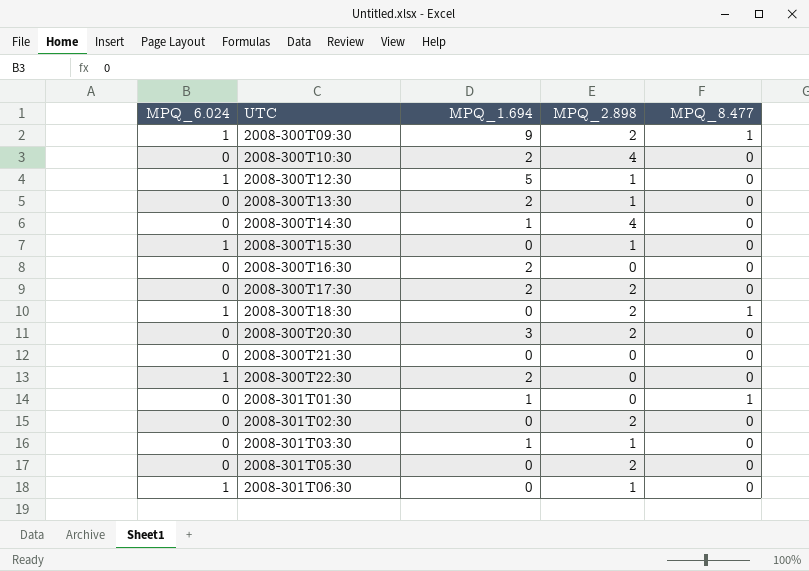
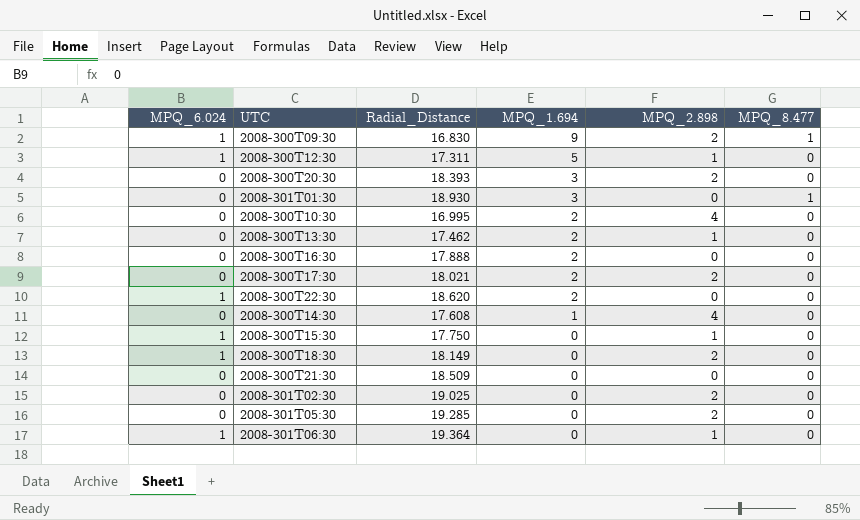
row order: UTC ascending -> MPQ_1.694 descending
column Radial_Distance | position: none -> 3
row 2008-301T03:30: 0 | 1 | 1 | 0 -> none
2008-301T01:30 | MPQ_1.694: 1 -> 3
2008-300T18:30 | MPQ_8.477: 1 -> 0

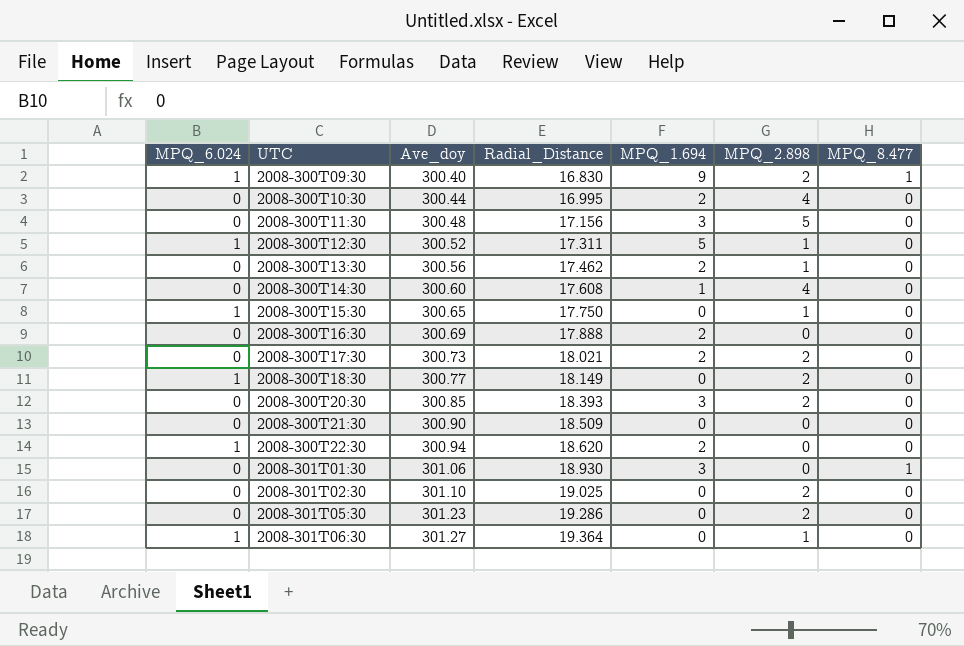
row order: MPQ_1.694 descending -> UTC ascending
column Ave_doy | position: none -> 3
row 2008-300T11:30: none -> 0 | 300.48 | 17.156 | 3 | 5 | 0
2008-301T05:30 | Radial_Distance: 19.285 -> 19.286

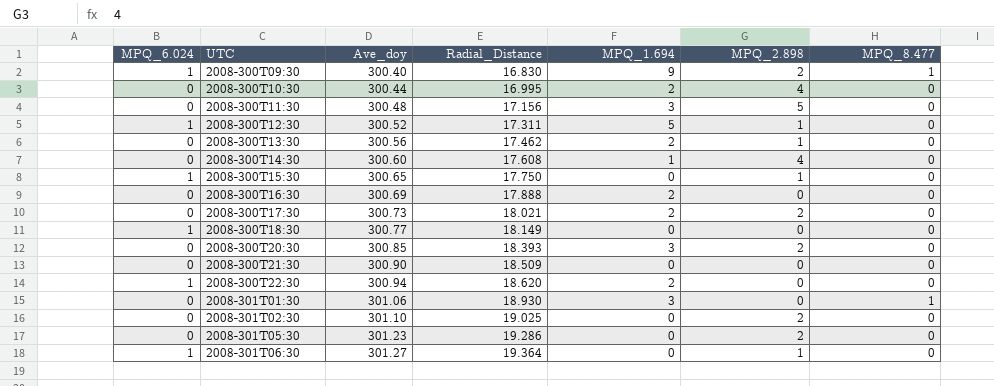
2008-300T18:30 | MPQ_2.898: 2 -> 0

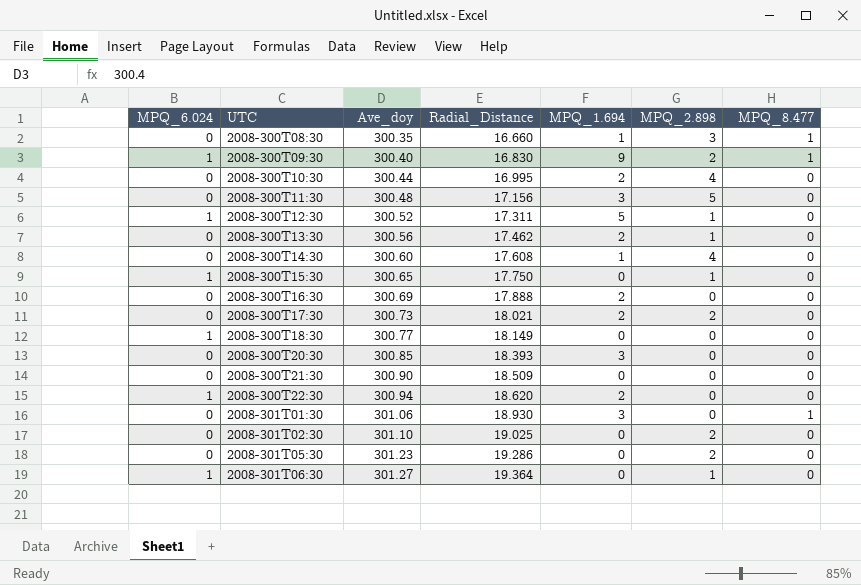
row 2008-300T08:30: none -> 0 | 300.35 | 16.660 | 1 | 3 | 1
2008-300T20:30 | MPQ_2.898: 2 -> 0

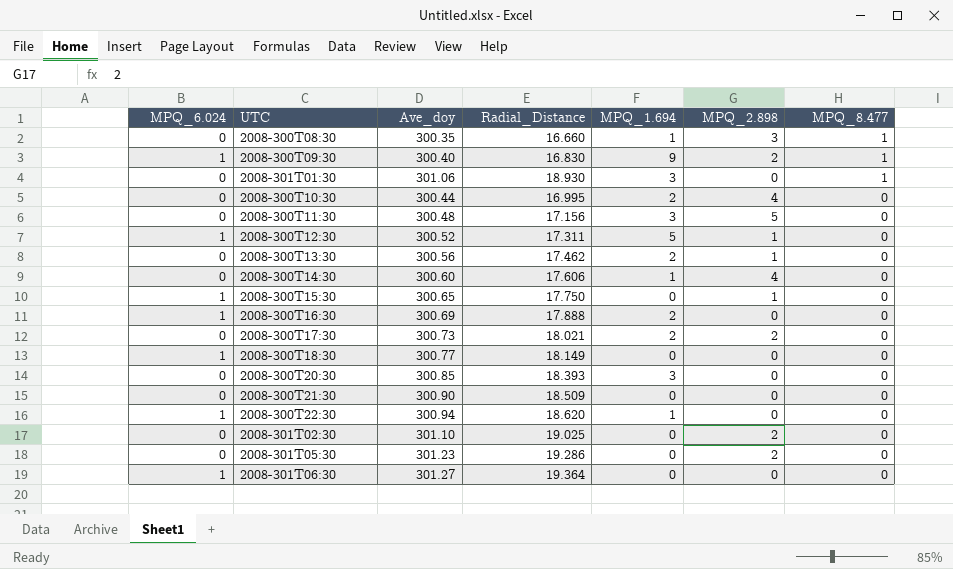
row order: UTC ascending -> MPQ_8.477 descending
2008-300T14:30 | Radial_Distance: 17.608 -> 17.606
2008-300T16:30 | MPQ_6.024: 0 -> 1
2008-300T22:30 | MPQ_1.694: 2 -> 1
2008-301T06:30 | MPQ_2.898: 1 -> 0

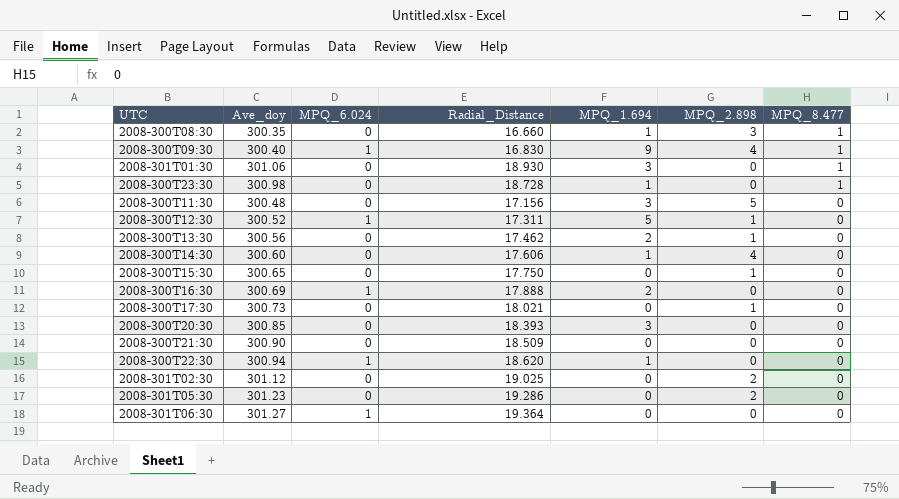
column MPQ_6.024 | position: 1 -> 3
row 2008-300T10:30: 0 | 300.44 | 16.995 | 2 | 4 | 0 -> none
row 2008-300T18:30: 1 | 300.77 | 18.149 | 0 | 0 | 0 -> none
2008-300T09:30 | MPQ_2.898: 2 -> 4
row 2008-300T23:30: none -> 300.98 | 0 | 18.728 | 1 | 0 | 1
2008-300T15:30 | MPQ_6.024: 1 -> 0
2008-300T17:30 | MPQ_1.694: 2 -> 0
2008-300T17:30 | MPQ_2.898: 2 -> 1
2008-301T02:30 | Ave_doy: 301.10 -> 301.12

